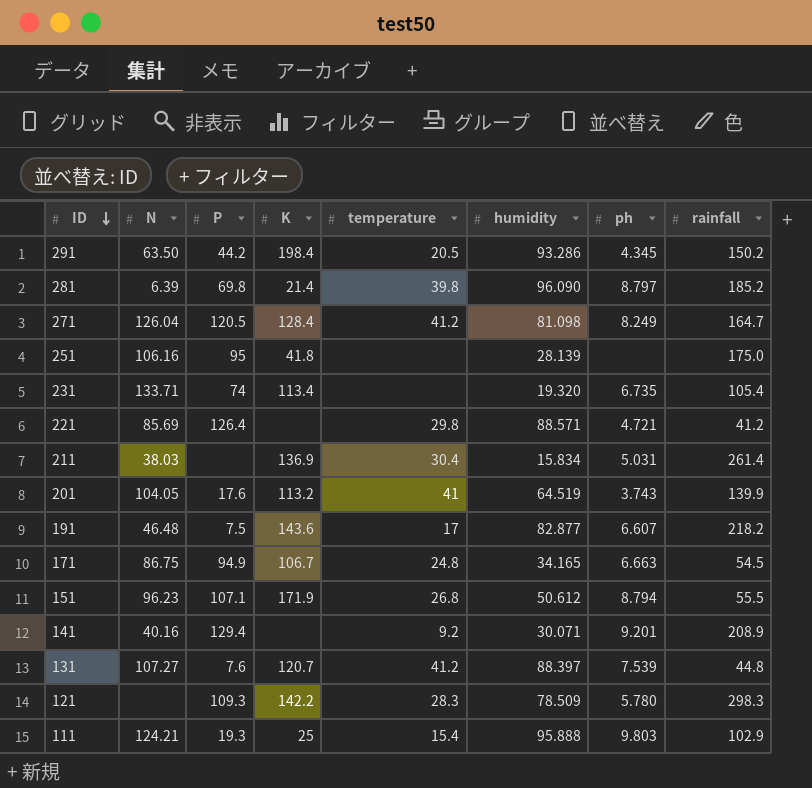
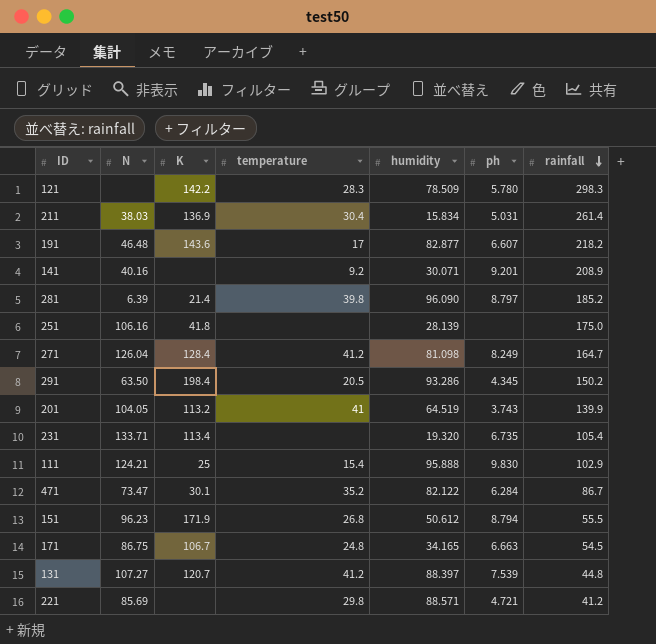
row order: ID descending -> rainfall descending
column P | position: 3 -> none
111 | ph: 9.803 -> 9.830
row 471: none -> 73.47 | 30.1 | 35.2 | 82.122 | 6.284 | 86.7

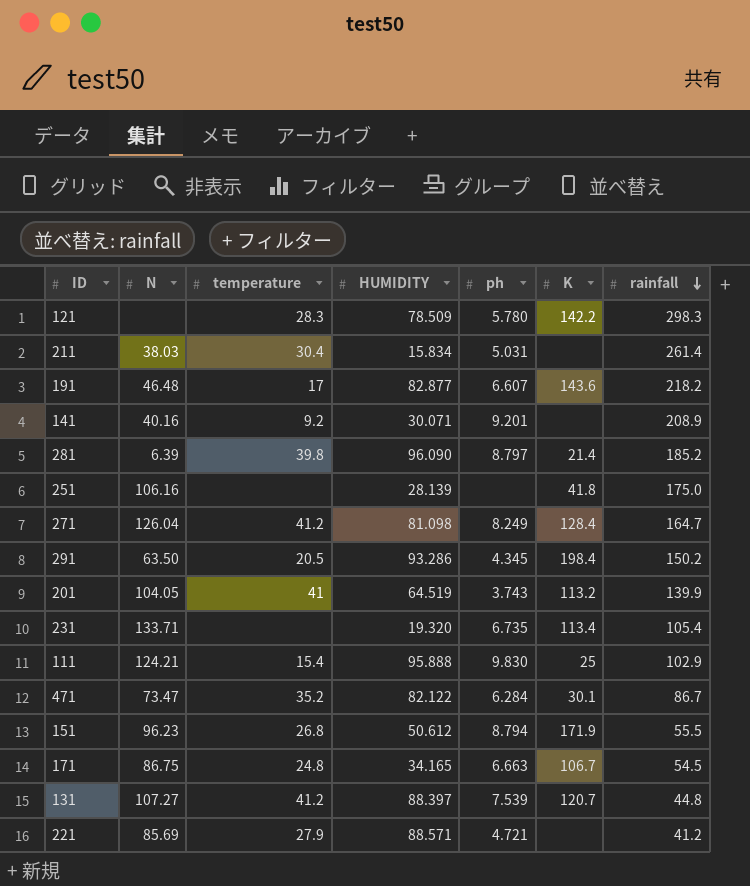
column name: humidity -> HUMIDITY
column K | position: 3 -> 6
211 | K: 136.9 -> none
221 | temperature: 29.8 -> 27.9

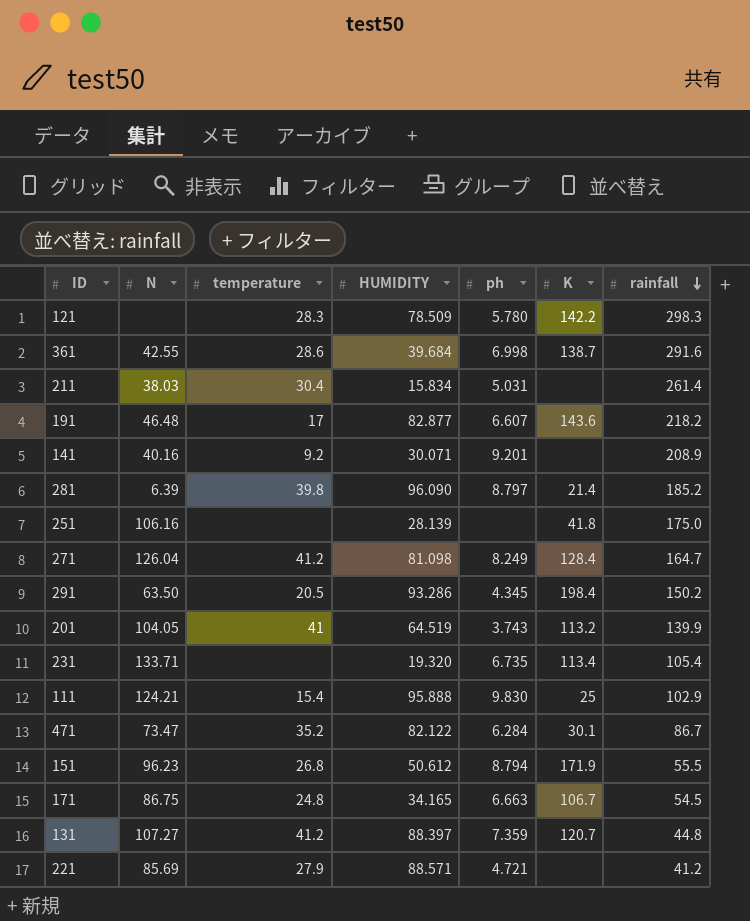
row 361: none -> 42.55 | 28.6 | 39.684 | 6.998 | 138.7 | 291.6
131 | ph: 7.539 -> 7.359

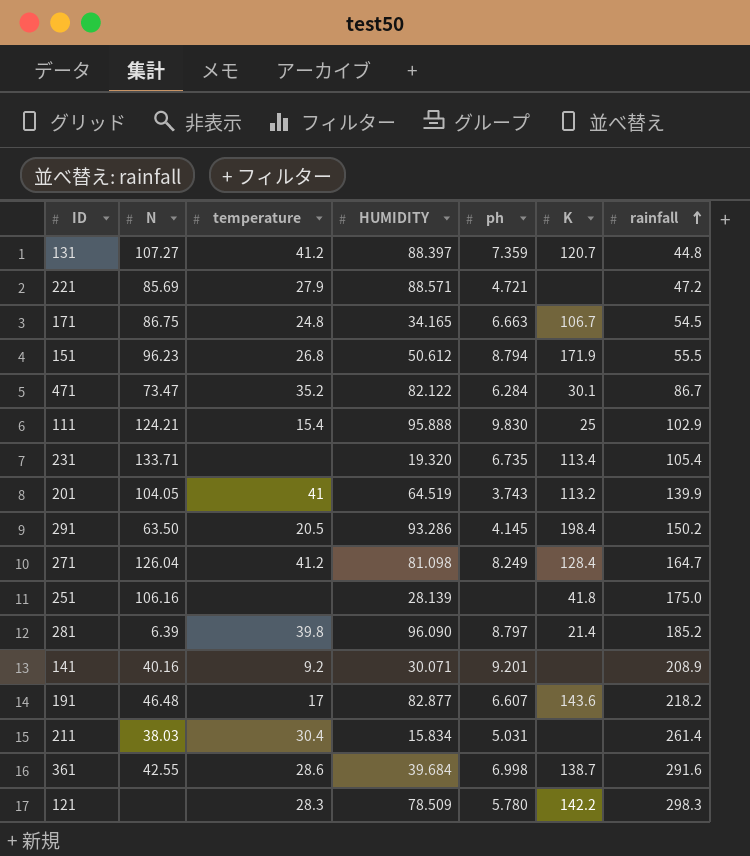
row order: rainfall descending -> rainfall ascending
221 | rainfall: 41.2 -> 47.2
291 | ph: 4.345 -> 4.145

